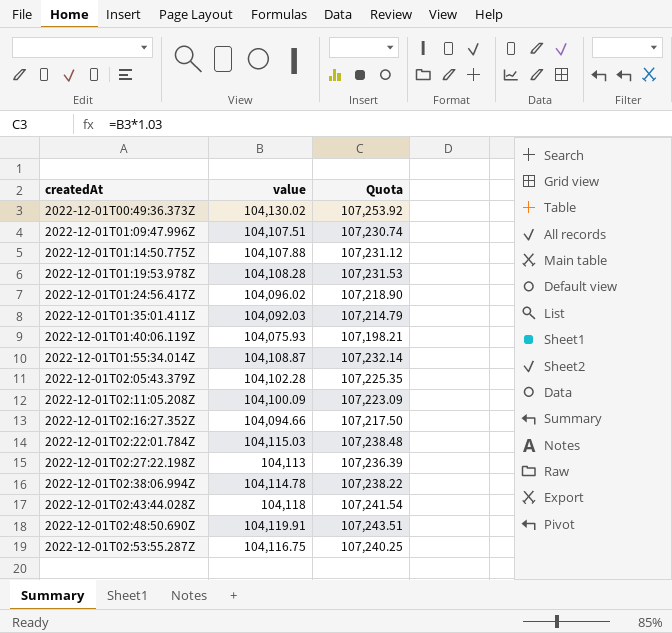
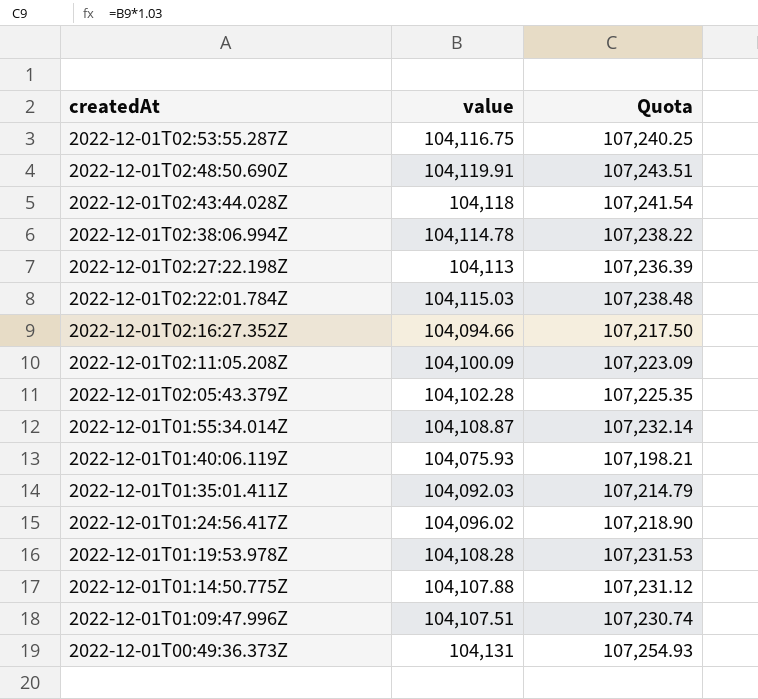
row order: createdAt ascending -> createdAt descending
2022-12-01T00:49:36.373Z | value: 104,130.02 -> 104,131
2022-12-01T00:49:36.373Z | Quota: 107,253.92 -> 107,254.93

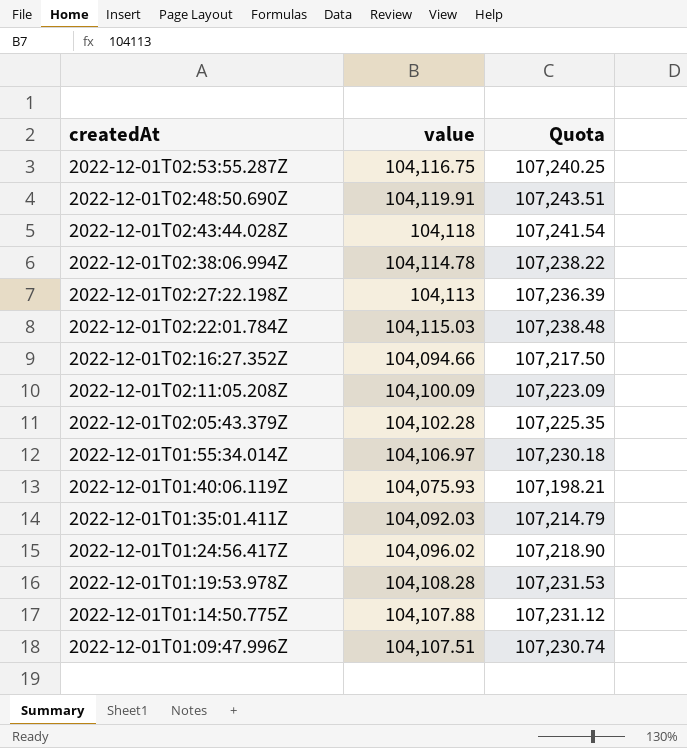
row 2022-12-01T00:49:36.373Z: 104,131 | 107,254.93 -> none
2022-12-01T01:55:34.014Z | value: 104,108.87 -> 104,106.97
2022-12-01T01:55:34.014Z | Quota: 107,232.14 -> 107,230.18

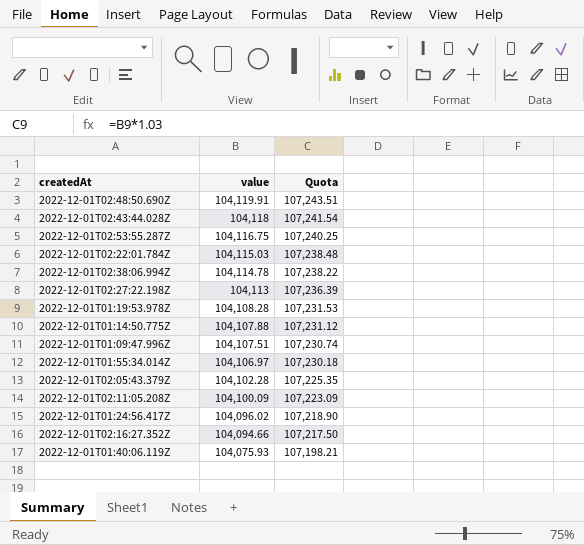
row order: createdAt descending -> value descending
row 2022-12-01T01:35:01.411Z: 104,092.03 | 107,214.79 -> none

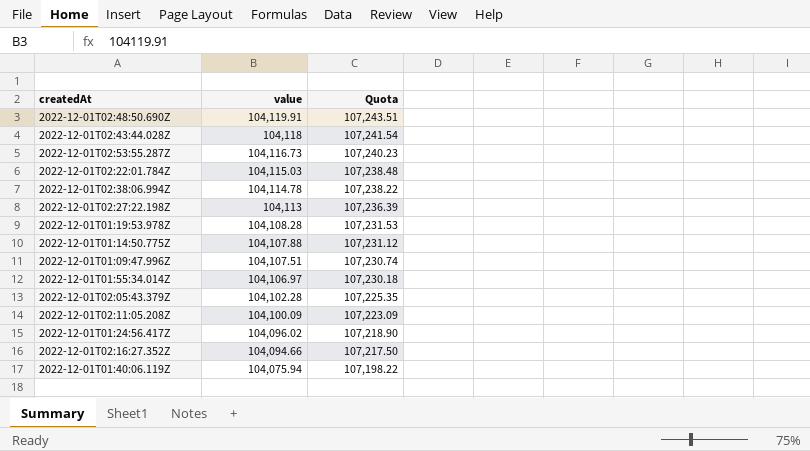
2022-12-01T02:53:55.287Z | value: 104,116.75 -> 104,116.73
2022-12-01T02:53:55.287Z | Quota: 107,240.25 -> 107,240.23
2022-12-01T01:40:06.119Z | value: 104,075.93 -> 104,075.94
2022-12-01T01:40:06.119Z | Quota: 107,198.21 -> 107,198.22

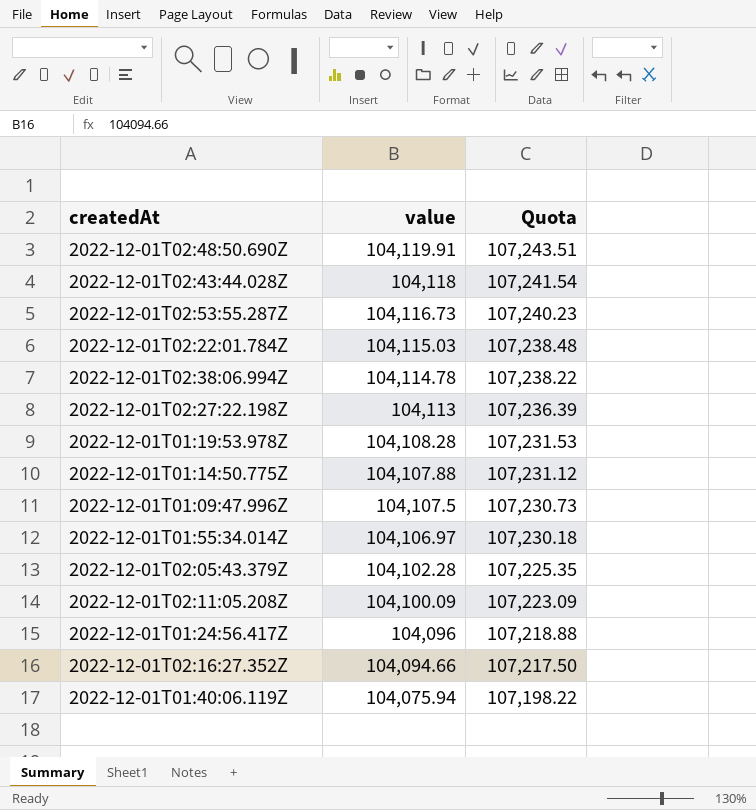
2022-12-01T01:09:47.996Z | value: 104,107.51 -> 104,107.5
2022-12-01T01:09:47.996Z | Quota: 107,230.74 -> 107,230.73
2022-12-01T01:24:56.417Z | value: 104,096.02 -> 104,096
2022-12-01T01:24:56.417Z | Quota: 107,218.90 -> 107,218.88

